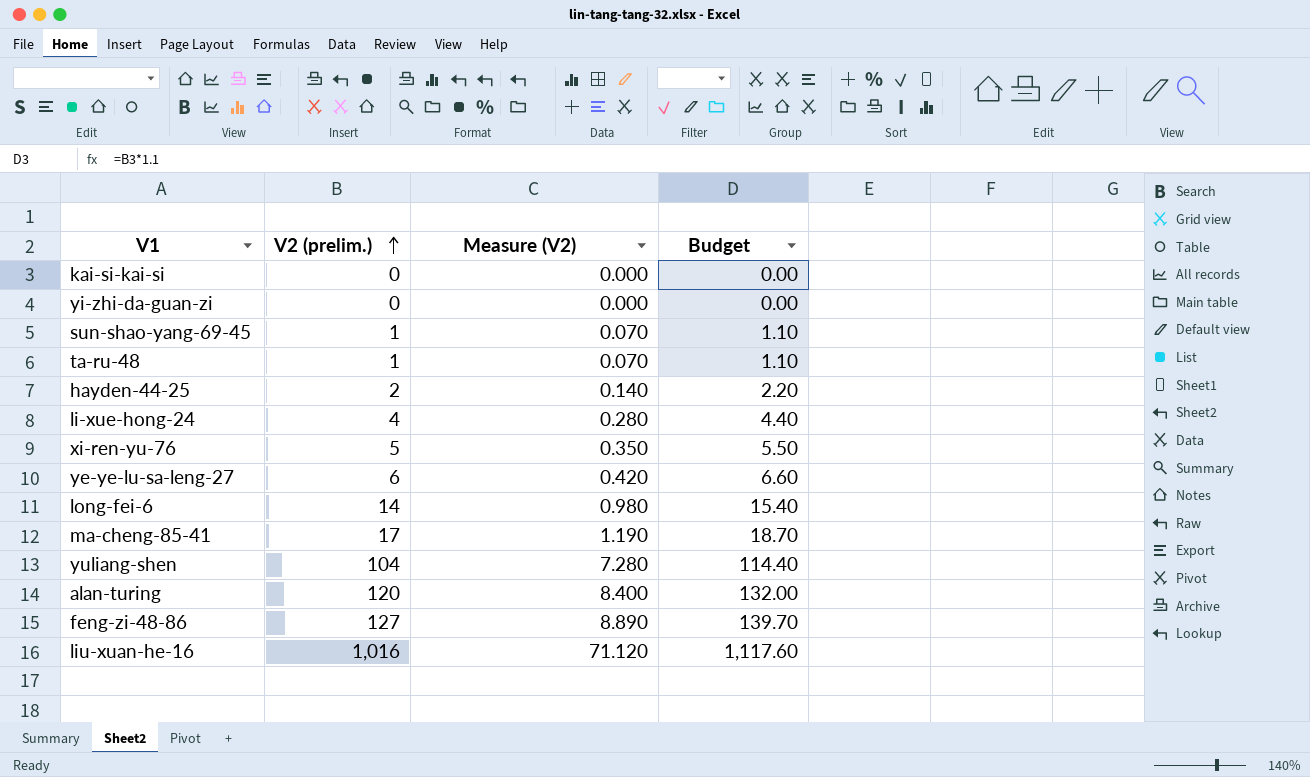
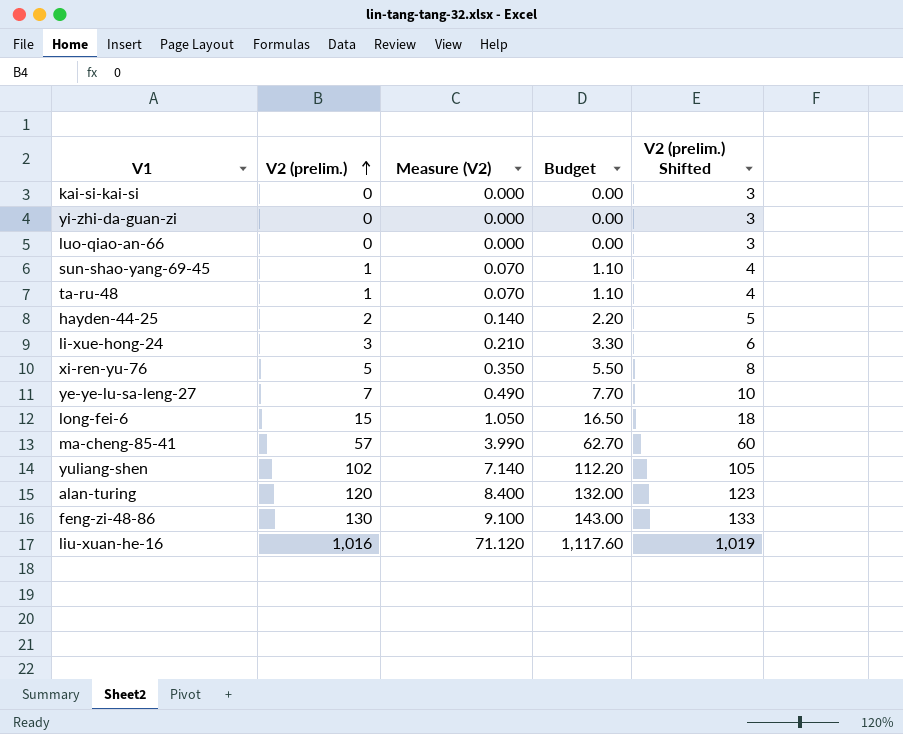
column V2 (prelim.) Shifted | formula: none -> [V2 (prelim.)] + 3
row luo-qiao-an-66: none -> 0 | 0.000 | 0.00 | 3
li-xue-hong-24 | V2 (prelim.): 4 -> 3
li-xue-hong-24 | Measure (V2): 0.280 -> 0.210
li-xue-hong-24 | Budget: 4.40 -> 3.30
ye-ye-lu-sa-leng-27 | V2 (prelim.): 6 -> 7
ye-ye-lu-sa-leng-27 | Measure (V2): 0.420 -> 0.490
ye-ye-lu-sa-leng-27 | Budget: 6.60 -> 7.70
long-fei-6 | V2 (prelim.): 14 -> 15
long-fei-6 | Measure (V2): 0.980 -> 1.050
long-fei-6 | Budget: 15.40 -> 16.50
ma-cheng-85-41 | V2 (prelim.): 17 -> 57
ma-cheng-85-41 | Measure (V2): 1.190 -> 3.990
ma-cheng-85-41 | Budget: 18.70 -> 62.70
yuliang-shen | V2 (prelim.): 104 -> 102
yuliang-shen | Measure (V2): 7.280 -> 7.140
yuliang-shen | Budget: 114.40 -> 112.20
feng-zi-48-86 | V2 (prelim.): 127 -> 130
feng-zi-48-86 | Measure (V2): 8.890 -> 9.100
feng-zi-48-86 | Budget: 139.70 -> 143.00

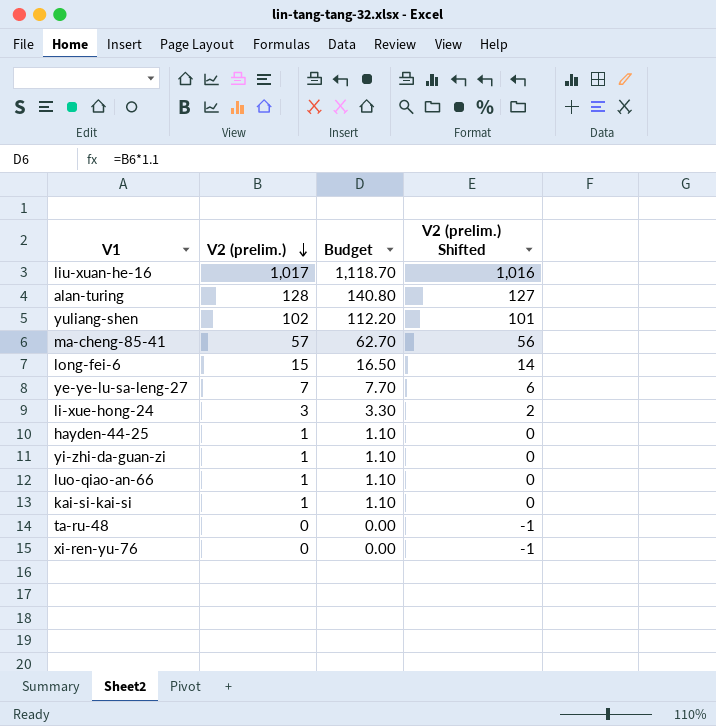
row order: V2 (prelim.) ascending -> V2 (prelim.) descending
column Measure (V2) | formula: [V2 (prelim.)] * 0.07 -> none
column V2 (prelim.) Shifted | formula: [V2 (prelim.)] + 3 -> [V2 (prelim.)] - 1
row sun-shao-yang-69-45: 1 | 0.070 | 1.10 | 4 -> none
row feng-zi-48-86: 130 | 9.100 | 143.00 | 133 -> none
liu-xuan-he-16 | V2 (prelim.): 1,016 -> 1,017
liu-xuan-he-16 | Budget: 1,117.60 -> 1,118.70
alan-turing | V2 (prelim.): 120 -> 128
alan-turing | Budget: 132.00 -> 140.80
hayden-44-25 | V2 (prelim.): 2 -> 1
hayden-44-25 | Budget: 2.20 -> 1.10
yi-zhi-da-guan-zi | V2 (prelim.): 0 -> 1
yi-zhi-da-guan-zi | Budget: 0.00 -> 1.10
luo-qiao-an-66 | V2 (prelim.): 0 -> 1
luo-qiao-an-66 | Budget: 0.00 -> 1.10
kai-si-kai-si | V2 (prelim.): 0 -> 1
kai-si-kai-si | Budget: 0.00 -> 1.10
ta-ru-48 | V2 (prelim.): 1 -> 0
ta-ru-48 | Budget: 1.10 -> 0.00
xi-ren-yu-76 | V2 (prelim.): 5 -> 0
xi-ren-yu-76 | Budget: 5.50 -> 0.00

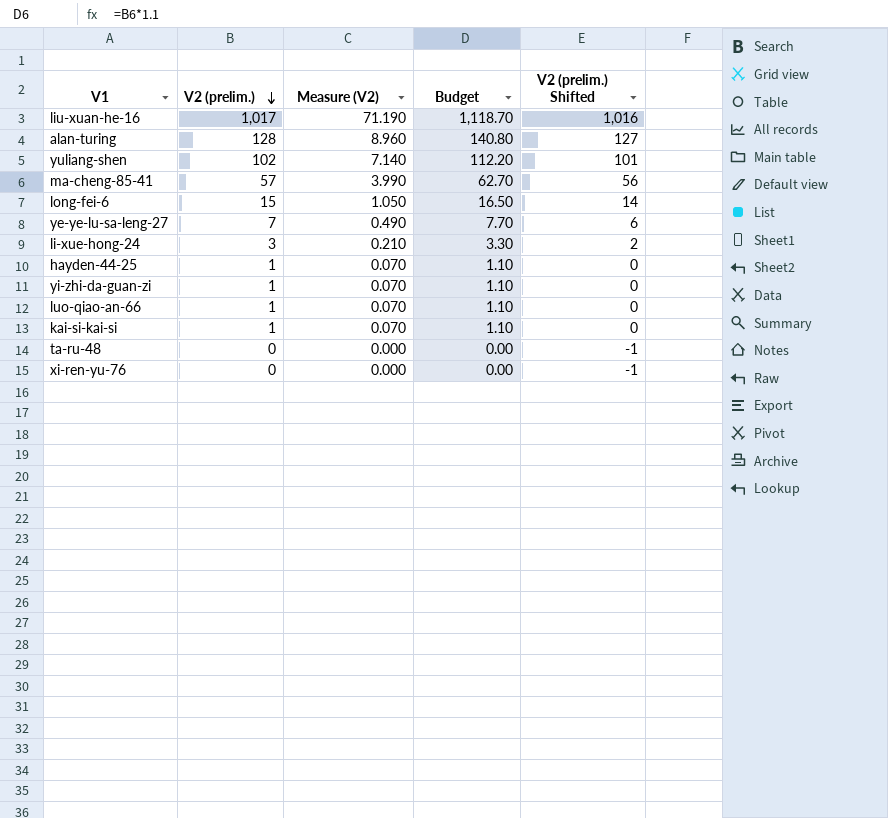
column Measure (V2) | formula: none -> [V2 (prelim.)] * 0.07

